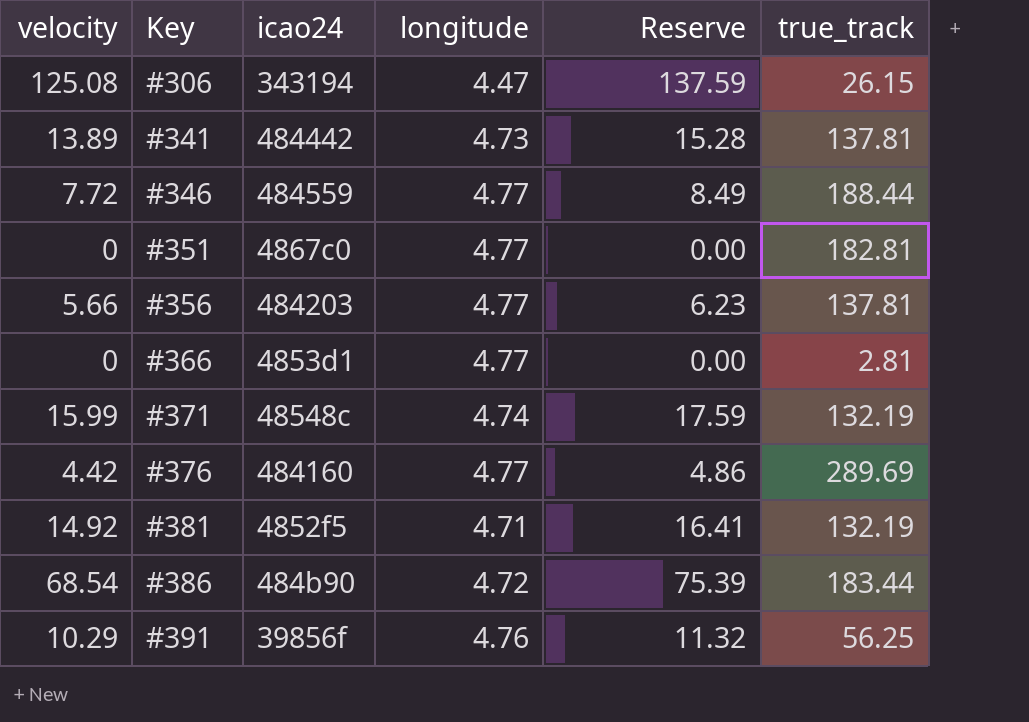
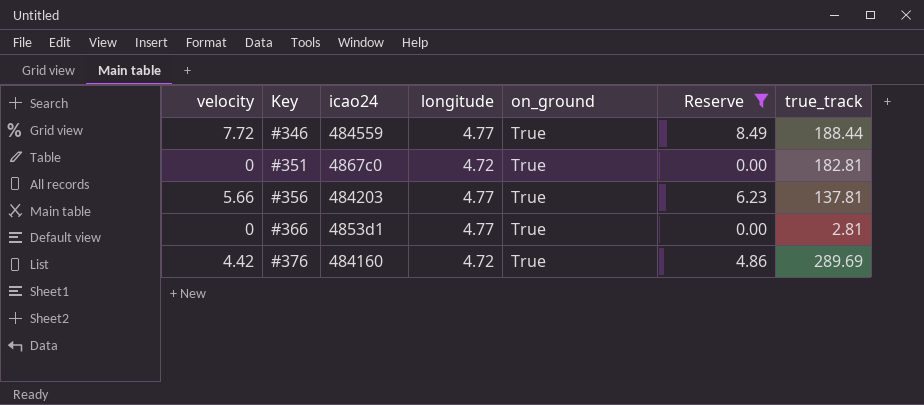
filter: none -> Reserve <= 8.49
column on_ground | position: none -> 5
#351 | longitude: 4.77 -> 4.72
#376 | longitude: 4.77 -> 4.72

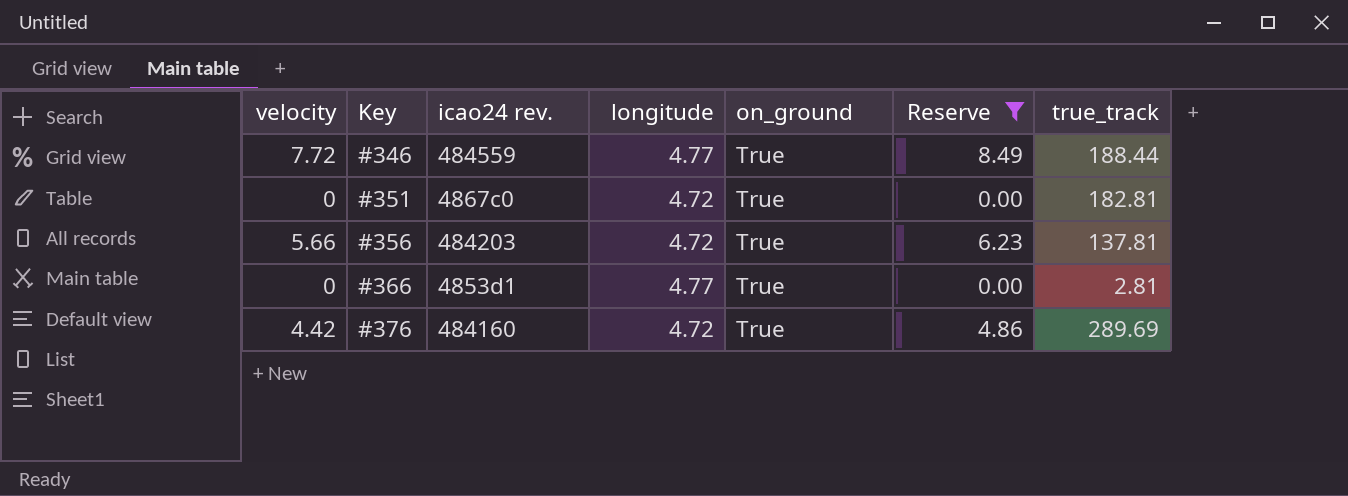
column name: icao24 -> icao24 rev.
#356 | longitude: 4.77 -> 4.72

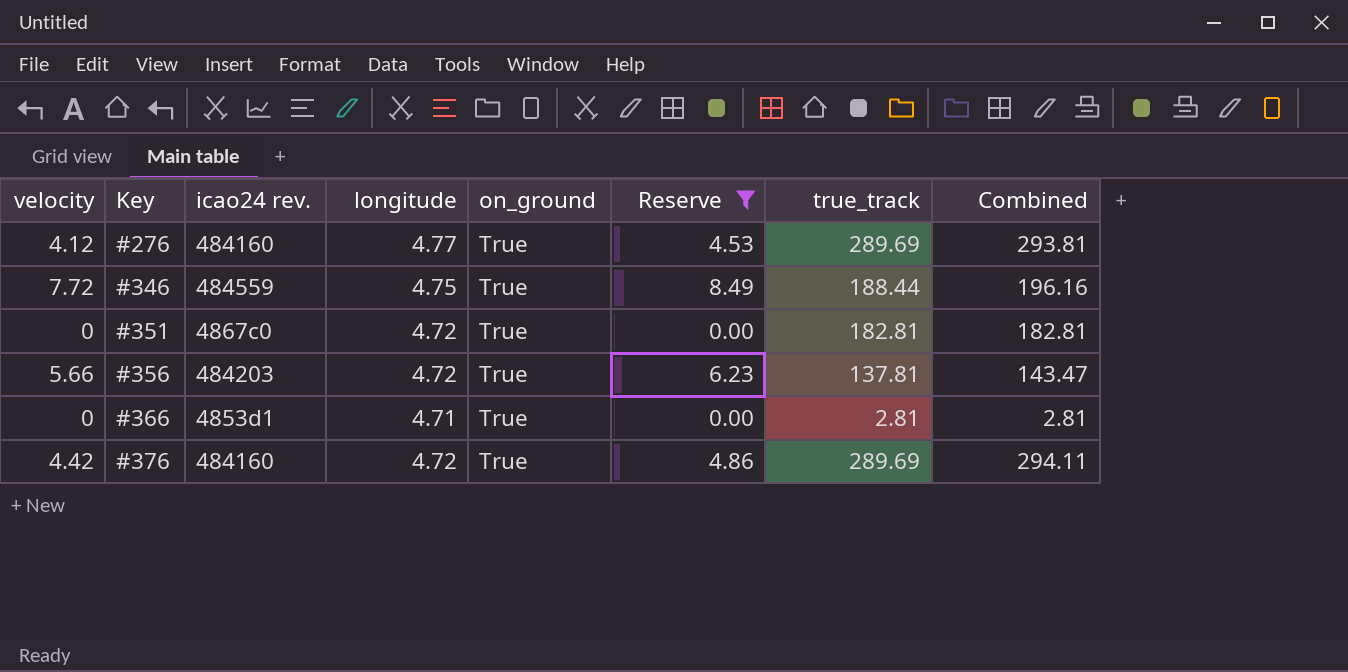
column Combined | formula: none -> [velocity] + [true_track]
row #276: none -> 4.12 | 484160 | 4.77 | True | 4.53 | 289.69 | 293.81
#346 | longitude: 4.77 -> 4.75
#366 | longitude: 4.77 -> 4.71

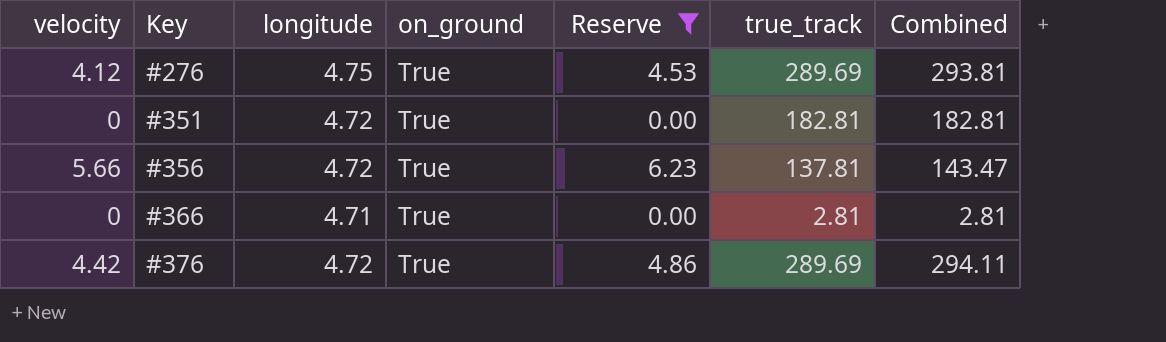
column icao24 rev. | position: 3 -> none
row #346: 7.72 | 484559 | 4.75 | True | 8.49 | 188.44 | 196.16 -> none
#276 | longitude: 4.77 -> 4.75

